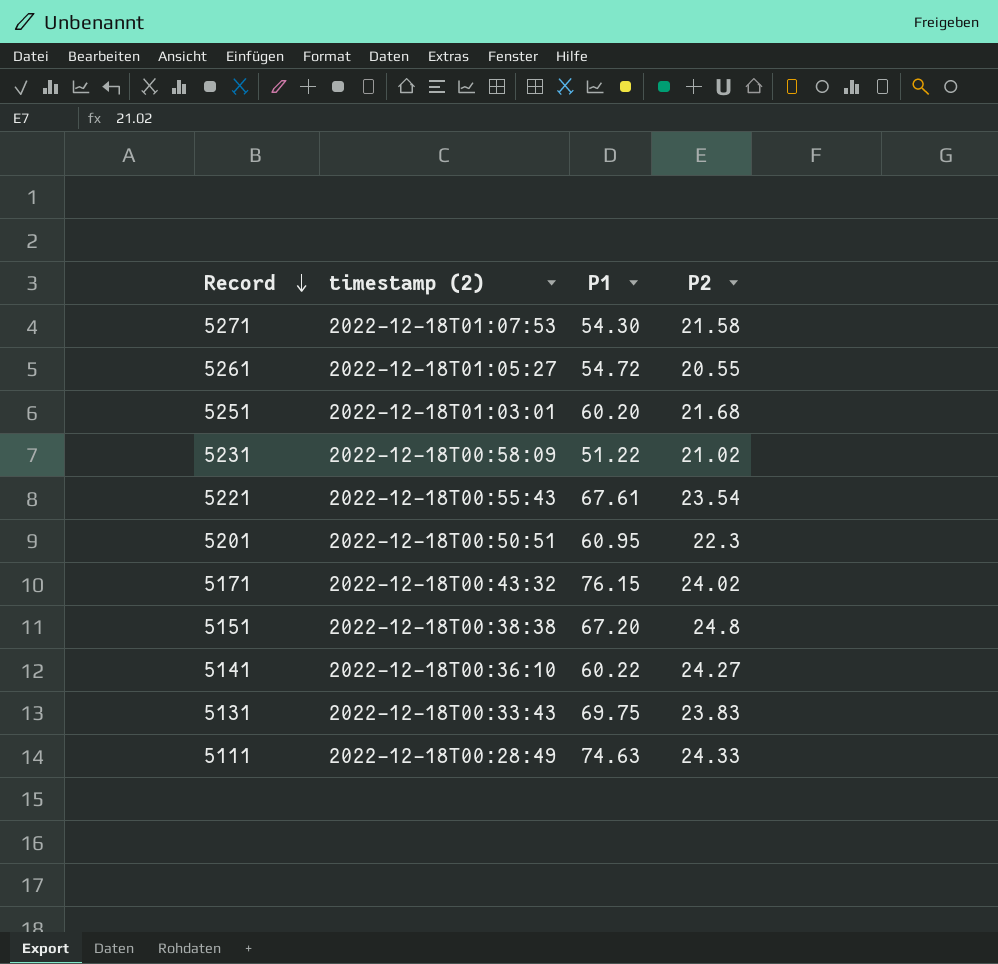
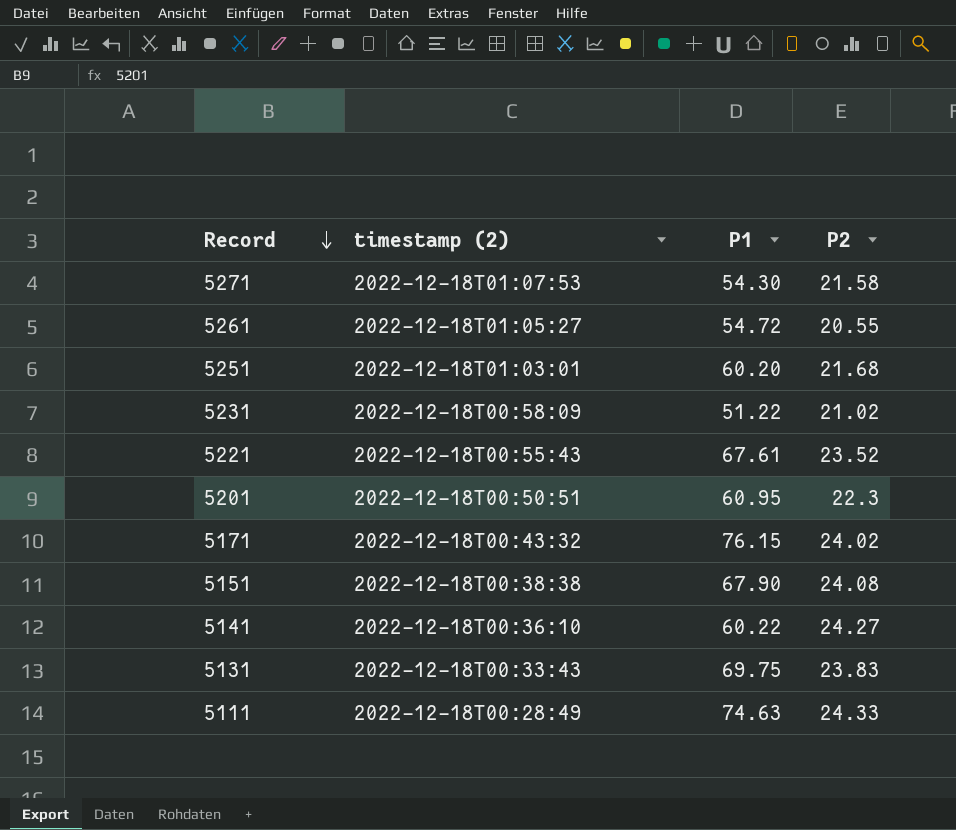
5221 | P2: 23.54 -> 23.52
5151 | P1: 67.20 -> 67.90
5151 | P2: 24.8 -> 24.08

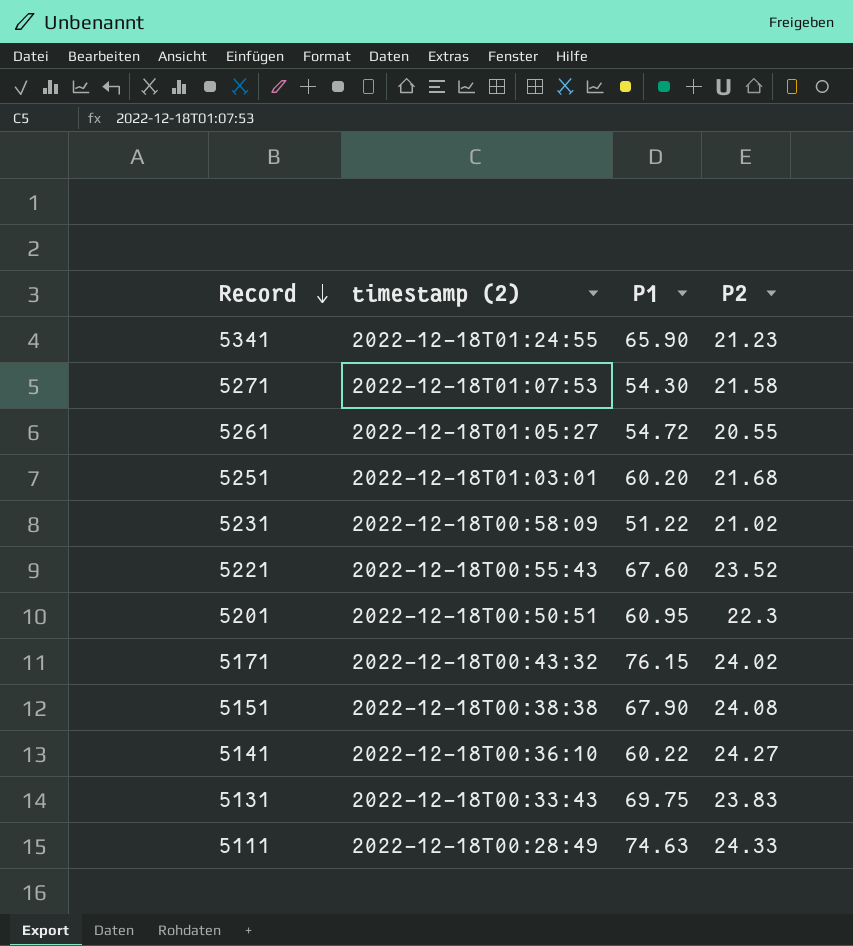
row 5341: none -> 2022-12-18T01:24:55 | 65.90 | 21.23
5221 | P1: 67.61 -> 67.60

